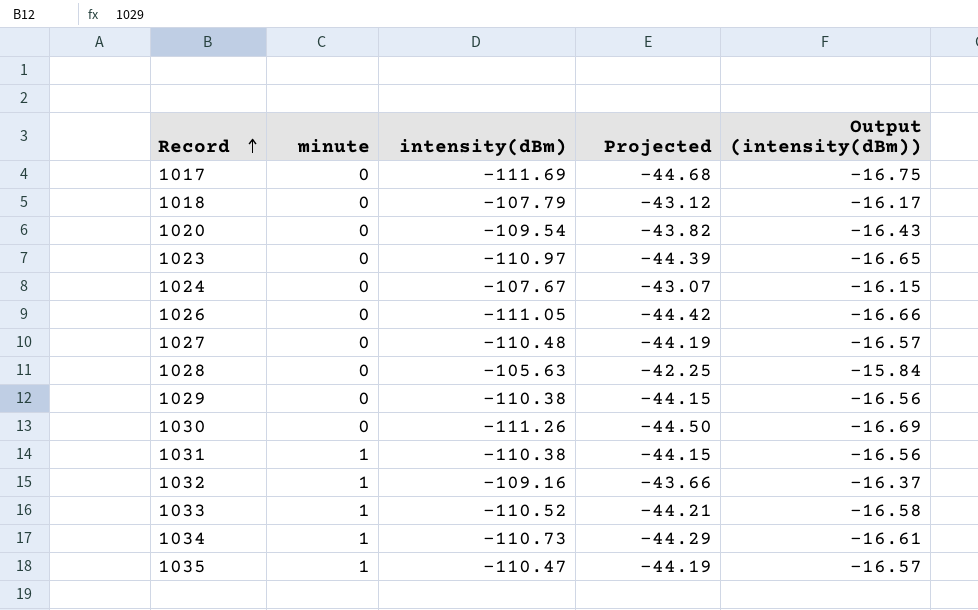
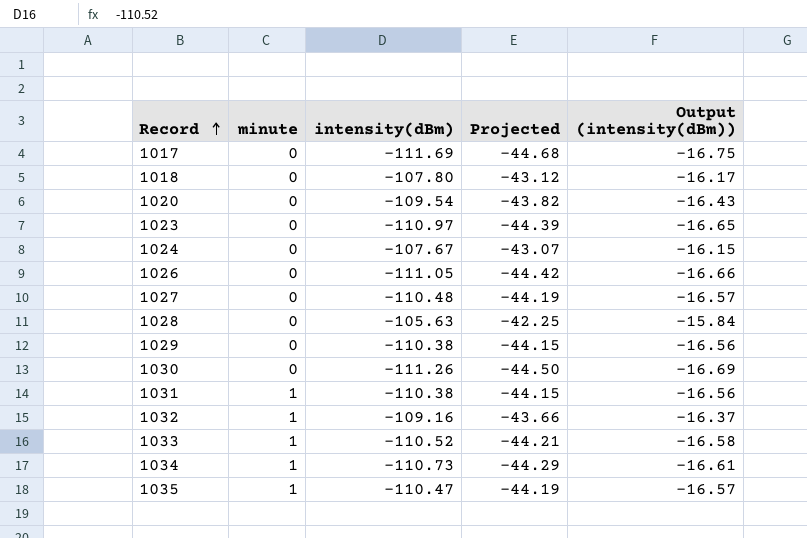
1018 | intensity(dBm): -107.79 -> -107.80

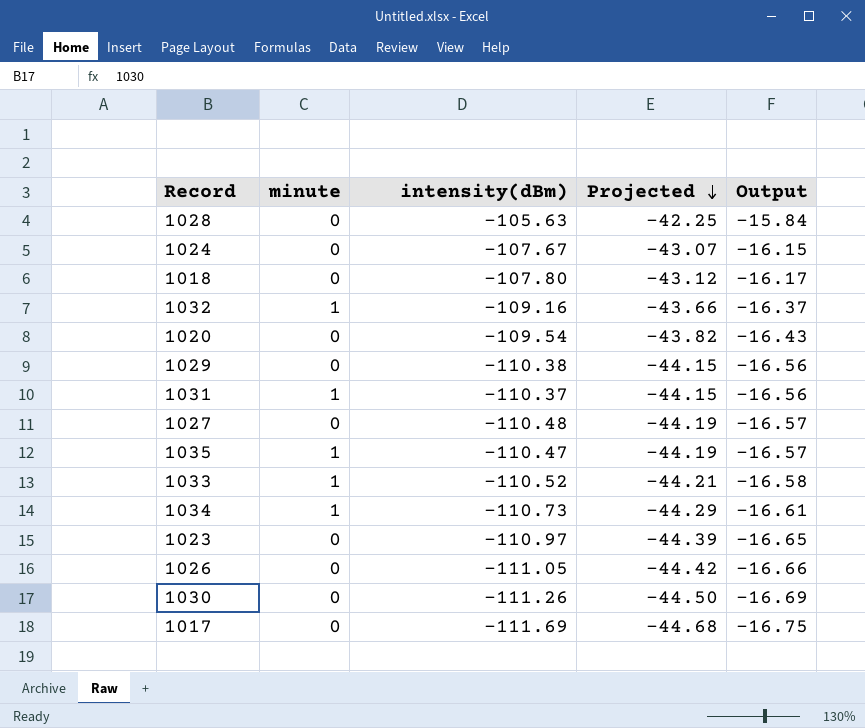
row order: Record ascending -> Projected descending
column name: Output (intensity(dBm)) -> Output
1031 | intensity(dBm): -110.38 -> -110.37

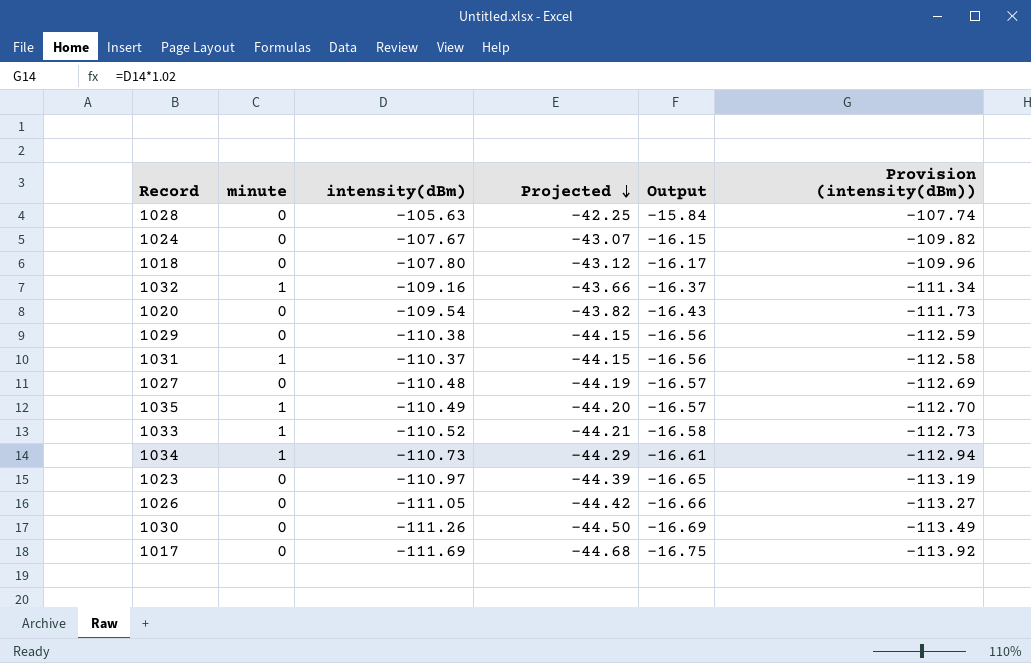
column Provision (intensity(dBm)) | formula: none -> [intensity(dBm)] * 1.02
1035 | intensity(dBm): -110.47 -> -110.49
1035 | Projected: -44.19 -> -44.20

